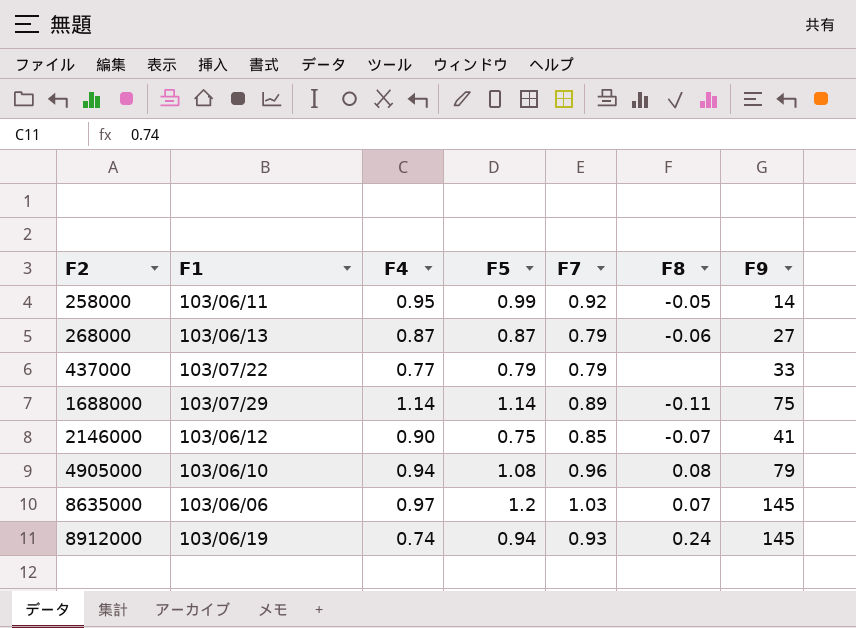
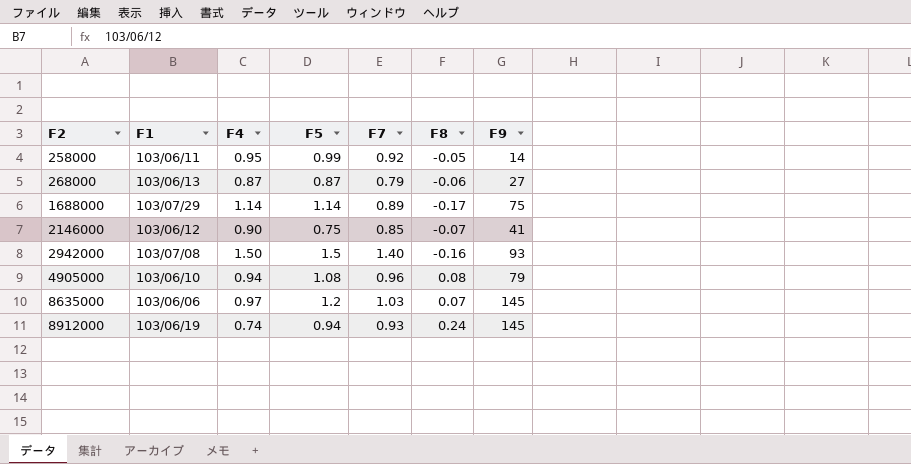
row 437000: 103/07/22 | 0.77 | 0.79 | 0.79 | none | 33 -> none
1688000 | F8: -0.11 -> -0.17
row 2942000: none -> 103/07/08 | 1.50 | 1.5 | 1.40 | -0.16 | 93

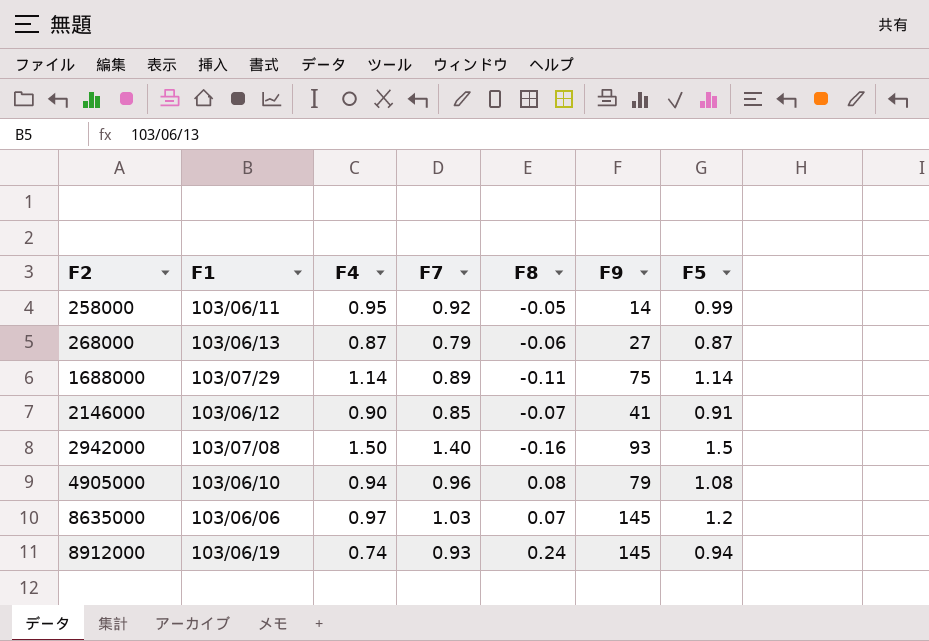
column F5 | position: 4 -> 7
1688000 | F8: -0.17 -> -0.11
2146000 | F5: 0.75 -> 0.91

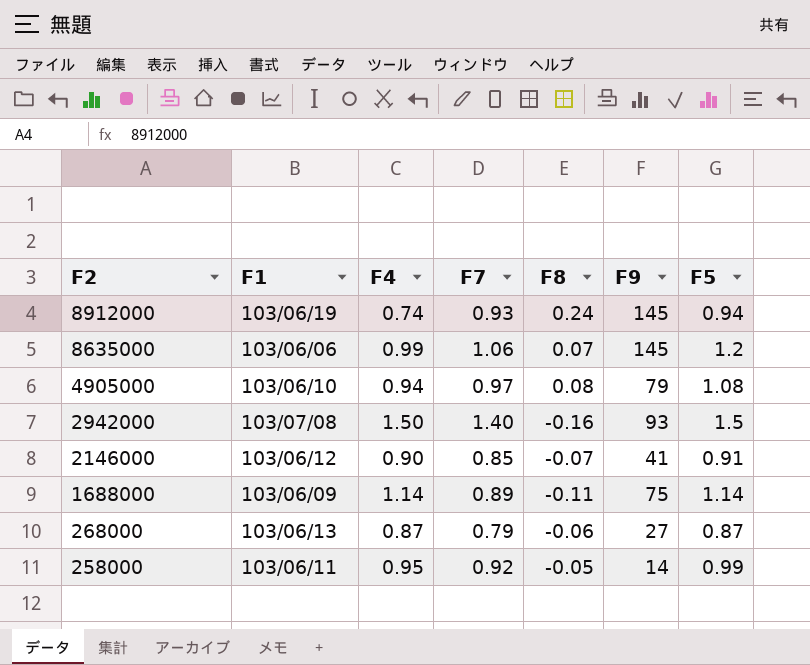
row order: F2 ascending -> F2 descending
8635000 | F4: 0.97 -> 0.99
8635000 | F7: 1.03 -> 1.06
4905000 | F7: 0.96 -> 0.97
1688000 | F1: 103/07/29 -> 103/06/09

